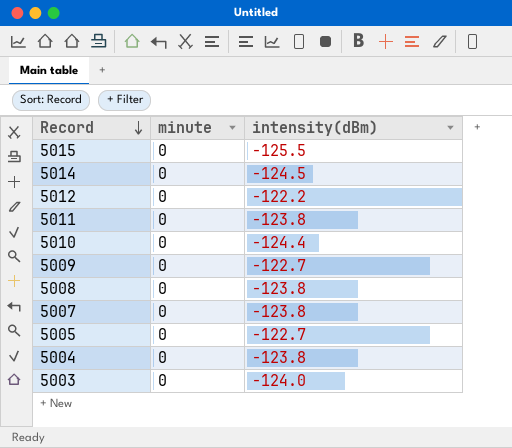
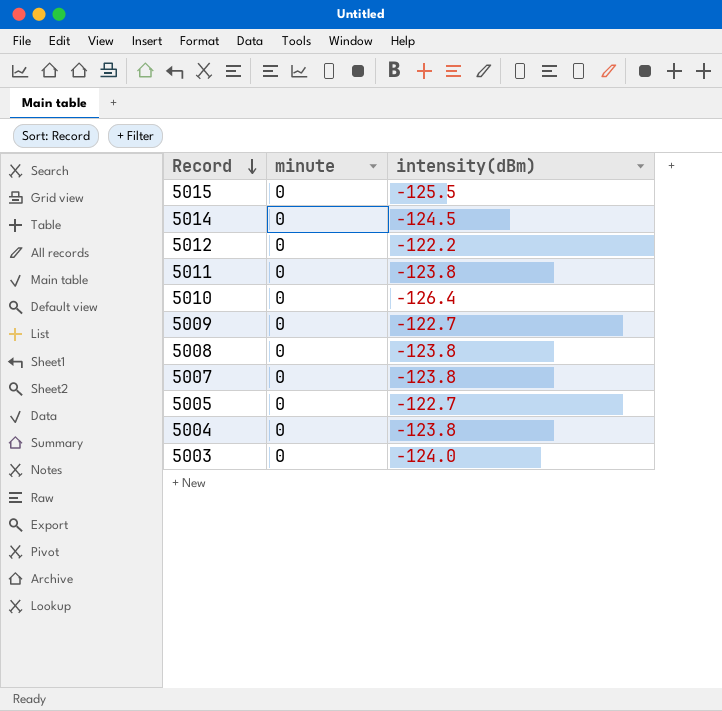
5010 | intensity(dBm): -124.4 -> -126.4

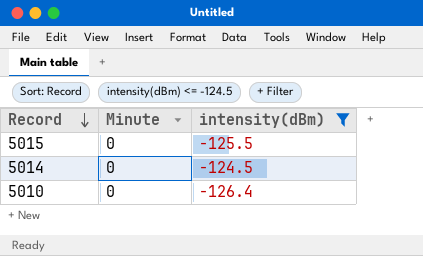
filter: none -> intensity(dBm) <= -124.5
column name: minute -> Minute

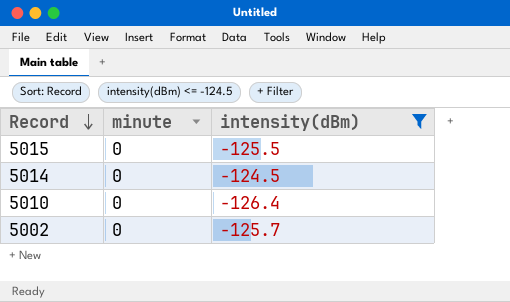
column name: Minute -> minute
row 5002: none -> 0 | -125.7

